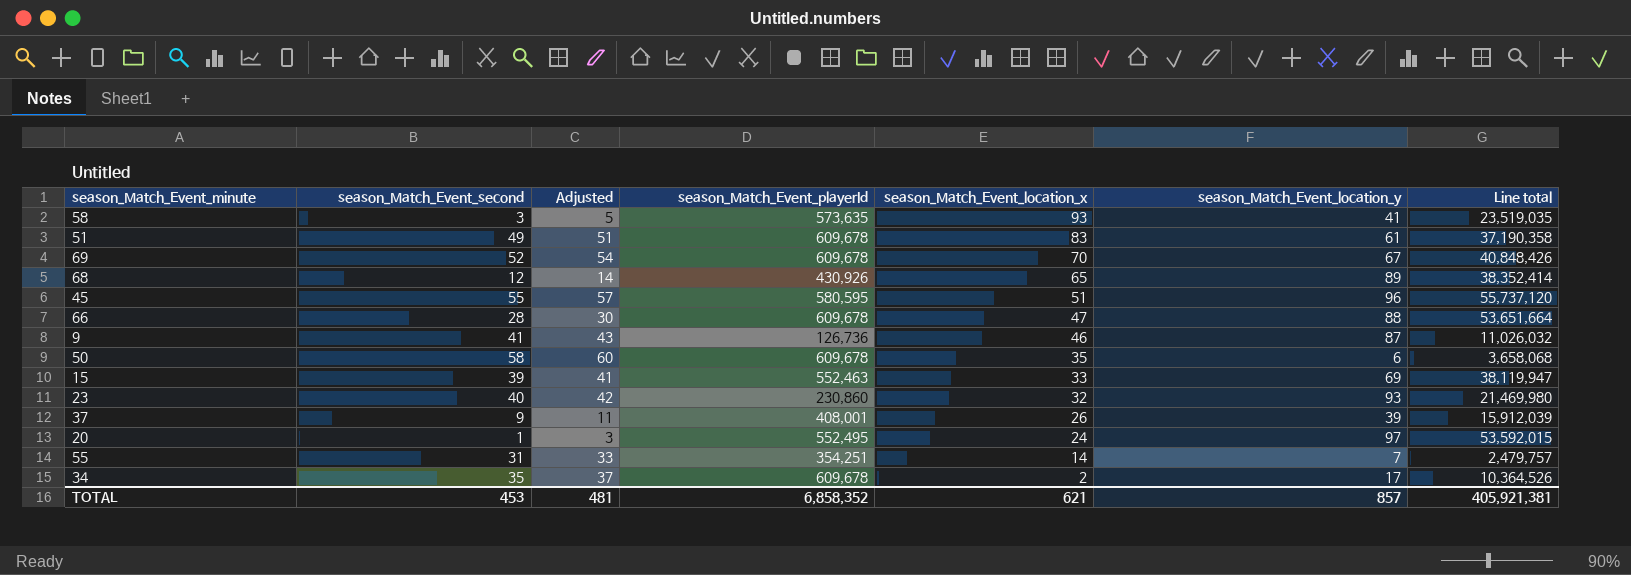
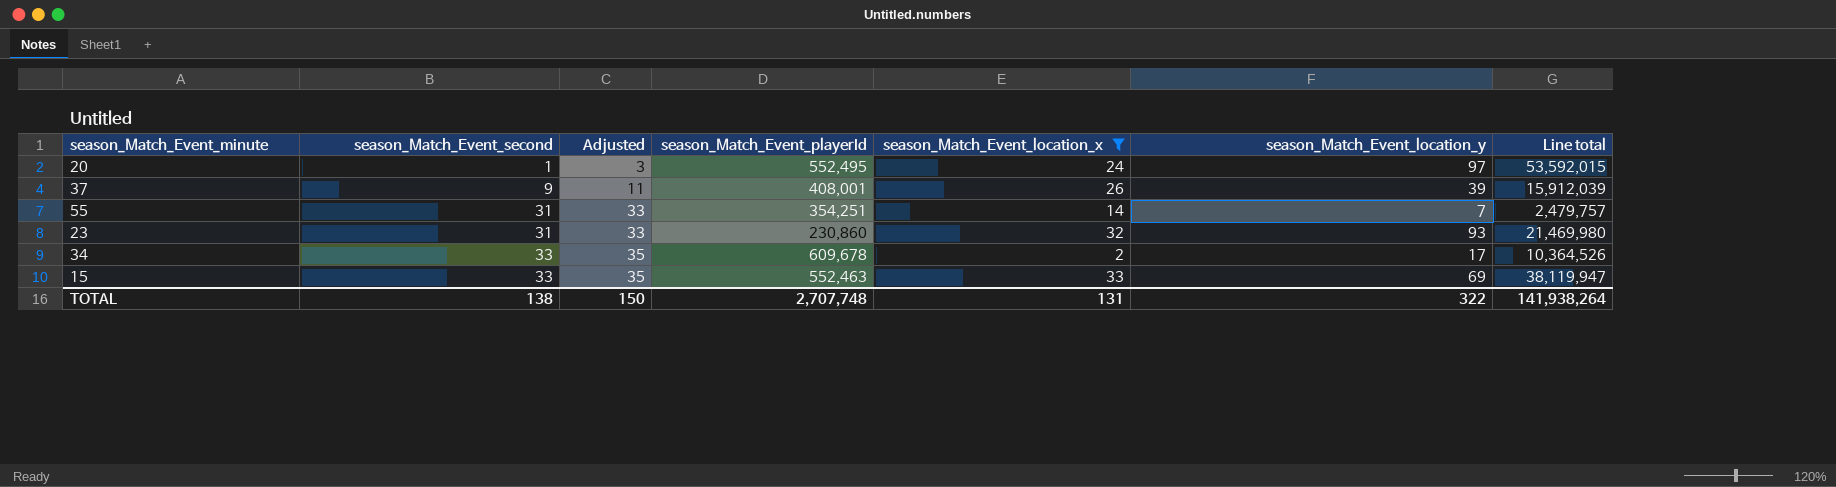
filter: none -> season_Match_Event_location_x <= 33
row order: season_Match_Event_location_x descending -> season_Match_Event_second ascending
23 | season_Match_Event_second: 40 -> 31
23 | Adjusted: 42 -> 33
34 | season_Match_Event_second: 35 -> 33
34 | Adjusted: 37 -> 35
15 | season_Match_Event_second: 39 -> 33
15 | Adjusted: 41 -> 35
TOTAL | season_Match_Event_second: 453 -> 138
TOTAL | Adjusted: 481 -> 150
TOTAL | season_Match_Event_playerId: 6,858,352 -> 2,707,748
TOTAL | season_Match_Event_location_x: 621 -> 131
TOTAL | season_Match_Event_location_y: 857 -> 322
TOTAL | Line total: 405,921,381 -> 141,938,264

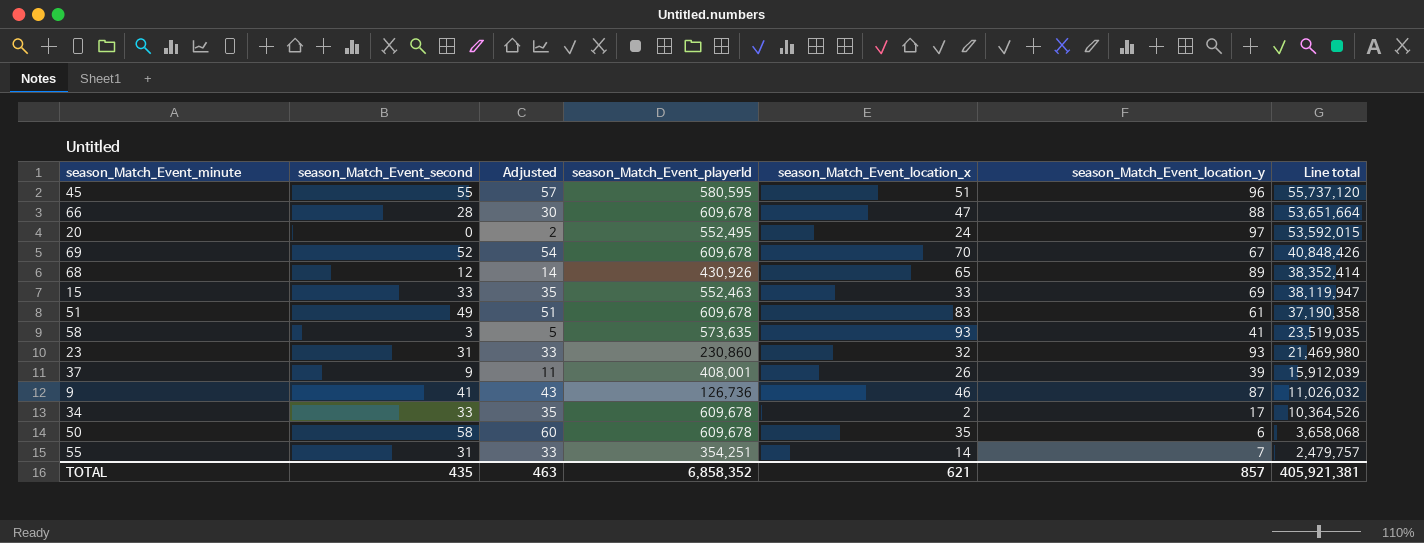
filter: season_Match_Event_location_x <= 33 -> none
row order: season_Match_Event_second ascending -> Line total descending
20 | season_Match_Event_second: 1 -> 0
20 | Adjusted: 3 -> 2
TOTAL | season_Match_Event_second: 138 -> 435
TOTAL | Adjusted: 150 -> 463
TOTAL | season_Match_Event_playerId: 2,707,748 -> 6,858,352
TOTAL | season_Match_Event_location_x: 131 -> 621
TOTAL | season_Match_Event_location_y: 322 -> 857
TOTAL | Line total: 141,938,264 -> 405,921,381

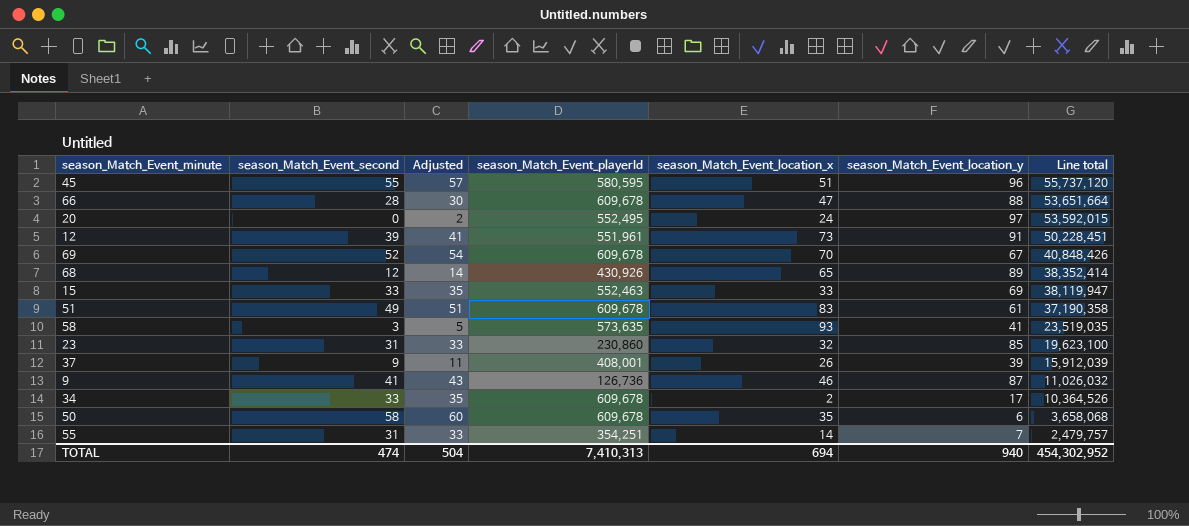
row 12: none -> 39 | 41 | 551,961 | 73 | 91 | 50,228,451
23 | season_Match_Event_location_y: 93 -> 85
23 | Line total: 21,469,980 -> 19,623,100
TOTAL | season_Match_Event_second: 435 -> 474
TOTAL | Adjusted: 463 -> 504
TOTAL | season_Match_Event_playerId: 6,858,352 -> 7,410,313
TOTAL | season_Match_Event_location_x: 621 -> 694
TOTAL | season_Match_Event_location_y: 857 -> 940
TOTAL | Line total: 405,921,381 -> 454,302,952

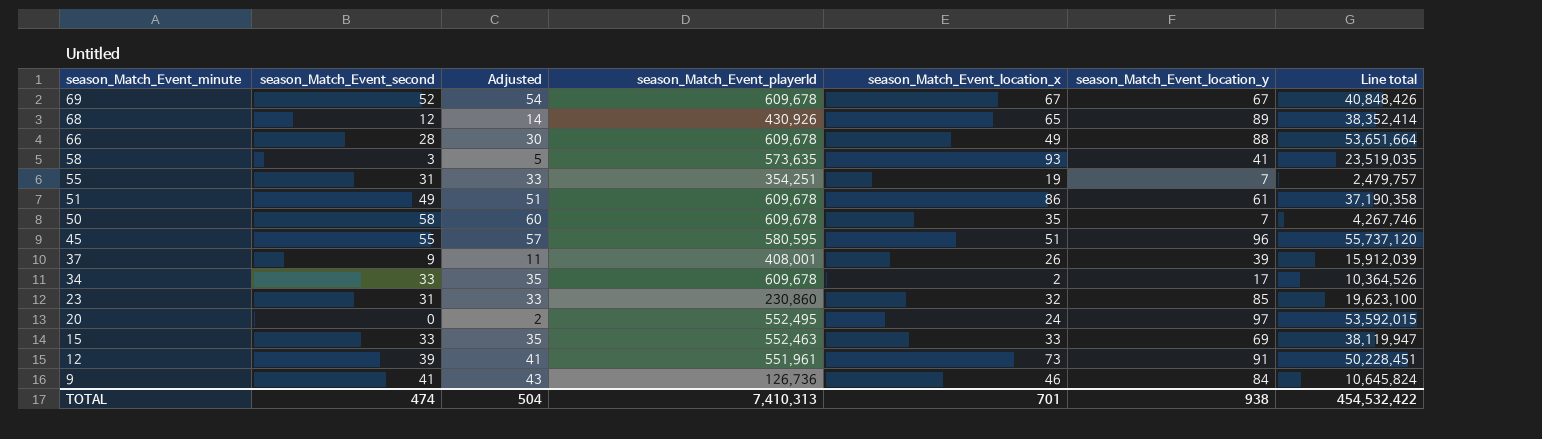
row order: Line total descending -> season_Match_Event_minute descending
69 | season_Match_Event_location_x: 70 -> 67
66 | season_Match_Event_location_x: 47 -> 49
55 | season_Match_Event_location_x: 14 -> 19
51 | season_Match_Event_location_x: 83 -> 86
50 | season_Match_Event_location_y: 6 -> 7
50 | Line total: 3,658,068 -> 4,267,746
9 | season_Match_Event_location_y: 87 -> 84
9 | Line total: 11,026,032 -> 10,645,824
TOTAL | season_Match_Event_location_x: 694 -> 701
TOTAL | season_Match_Event_location_y: 940 -> 938
TOTAL | Line total: 454,302,952 -> 454,532,422

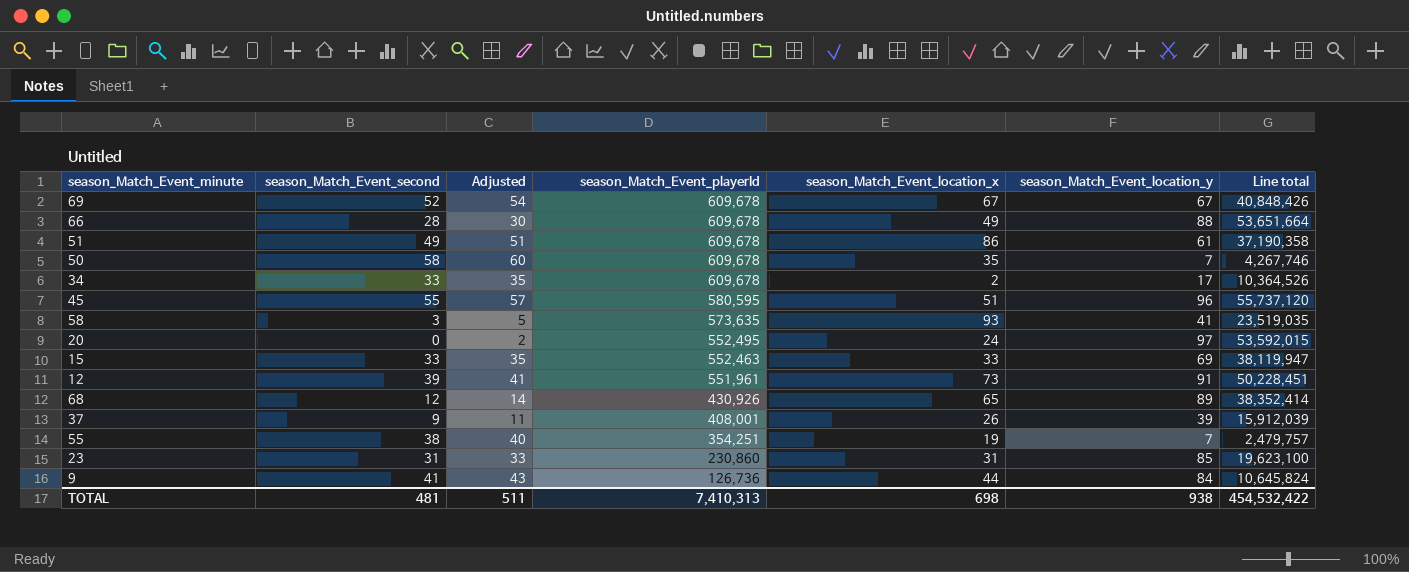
row order: season_Match_Event_minute descending -> season_Match_Event_playerId descending
55 | season_Match_Event_second: 31 -> 38
55 | Adjusted: 33 -> 40
23 | season_Match_Event_location_x: 32 -> 31
9 | season_Match_Event_location_x: 46 -> 44
TOTAL | season_Match_Event_second: 474 -> 481
TOTAL | Adjusted: 504 -> 511
TOTAL | season_Match_Event_location_x: 701 -> 698

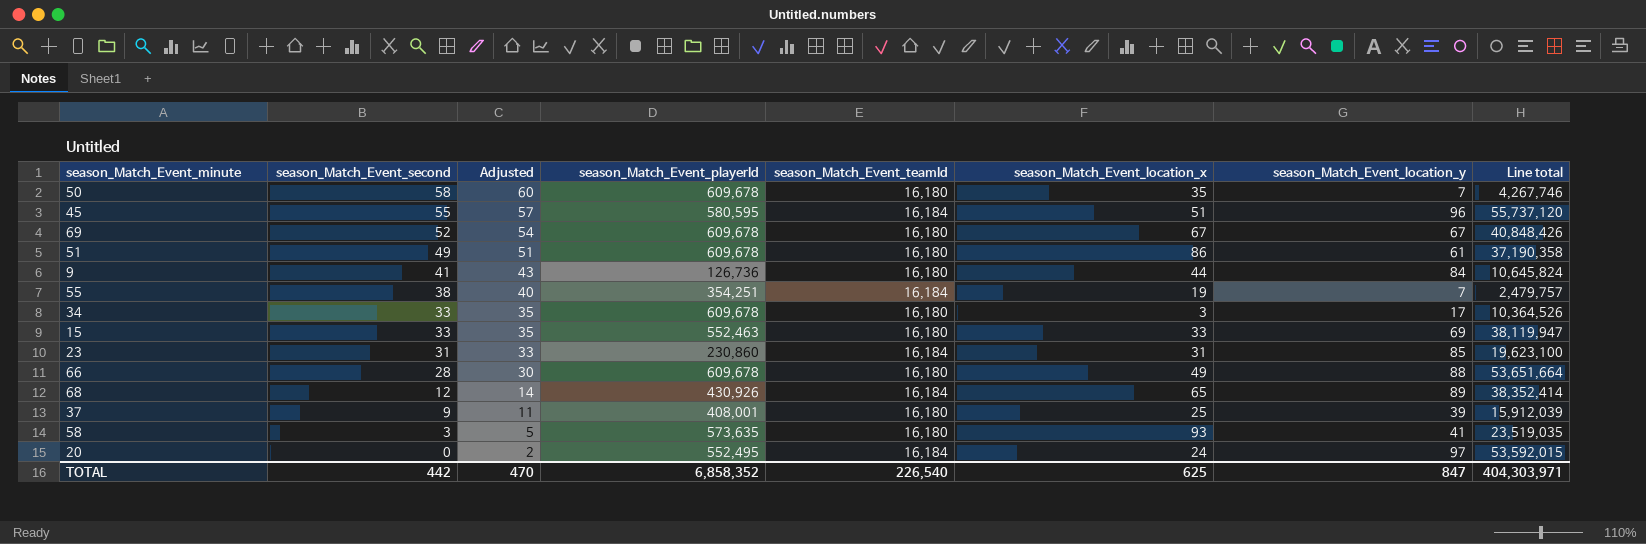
row order: season_Match_Event_playerId descending -> season_Match_Event_second descending
column season_Match_Event_teamId | position: none -> 5
row 12: 39 | 41 | 551,961 | 73 | 91 | 50,228,451 -> none
34 | season_Match_Event_location_x: 2 -> 3
37 | season_Match_Event_location_x: 26 -> 25
TOTAL | season_Match_Event_second: 481 -> 442
TOTAL | Adjusted: 511 -> 470
TOTAL | season_Match_Event_playerId: 7,410,313 -> 6,858,352
TOTAL | season_Match_Event_location_x: 698 -> 625
TOTAL | season_Match_Event_location_y: 938 -> 847
TOTAL | Line total: 454,532,422 -> 404,303,971

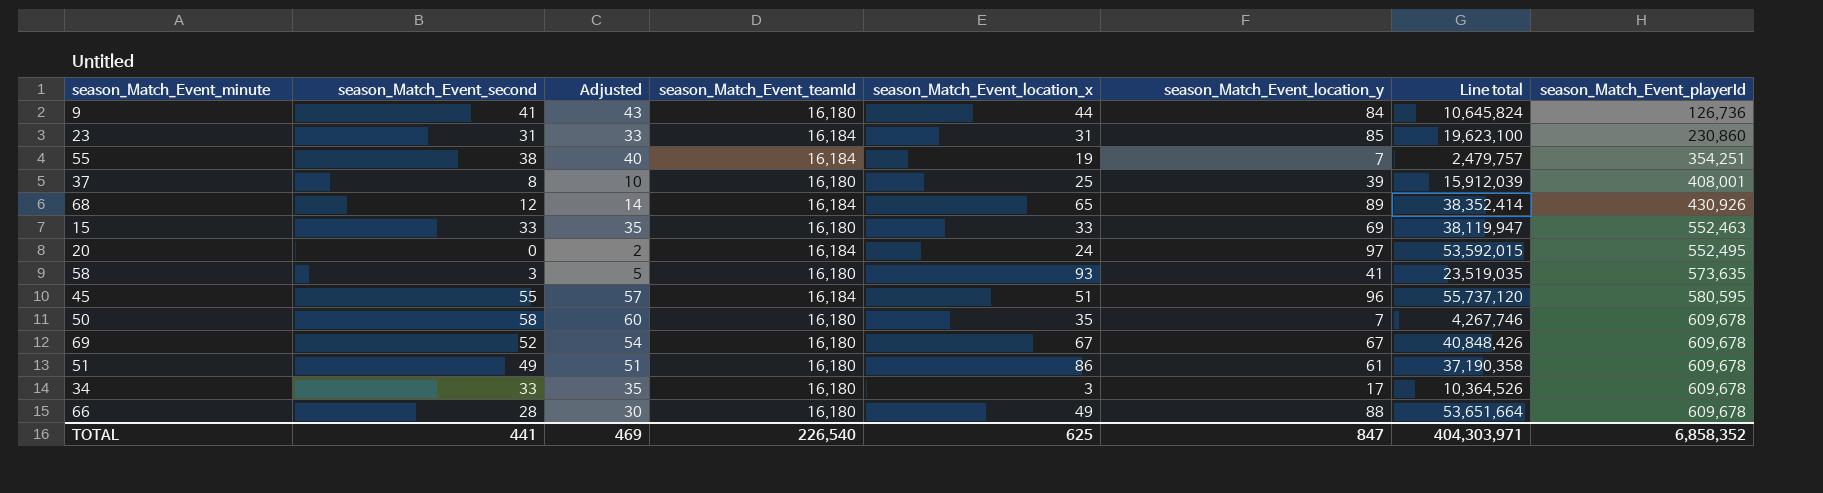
row order: season_Match_Event_second descending -> season_Match_Event_playerId ascending
column season_Match_Event_playerId | position: 4 -> 8
37 | season_Match_Event_second: 9 -> 8
37 | Adjusted: 11 -> 10
TOTAL | season_Match_Event_second: 442 -> 441
TOTAL | Adjusted: 470 -> 469

